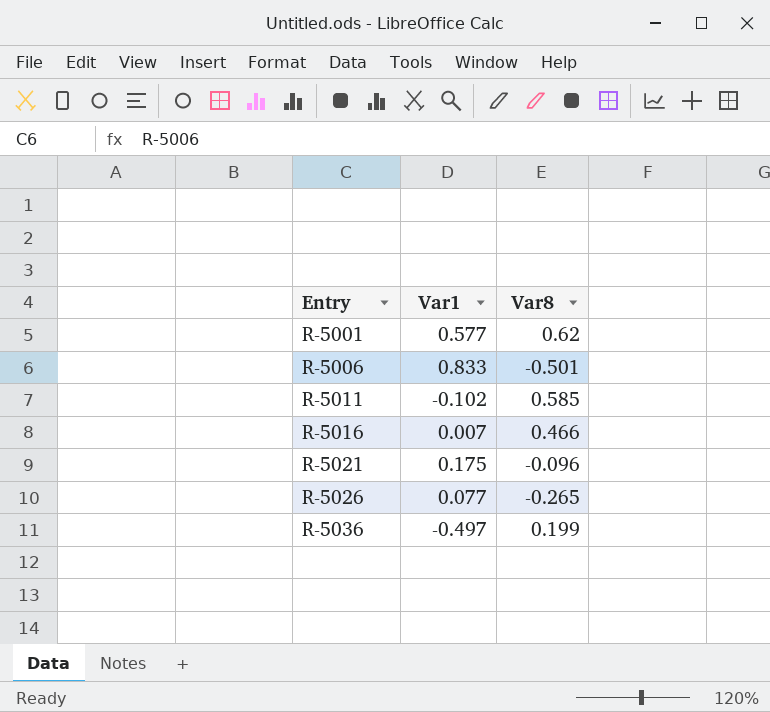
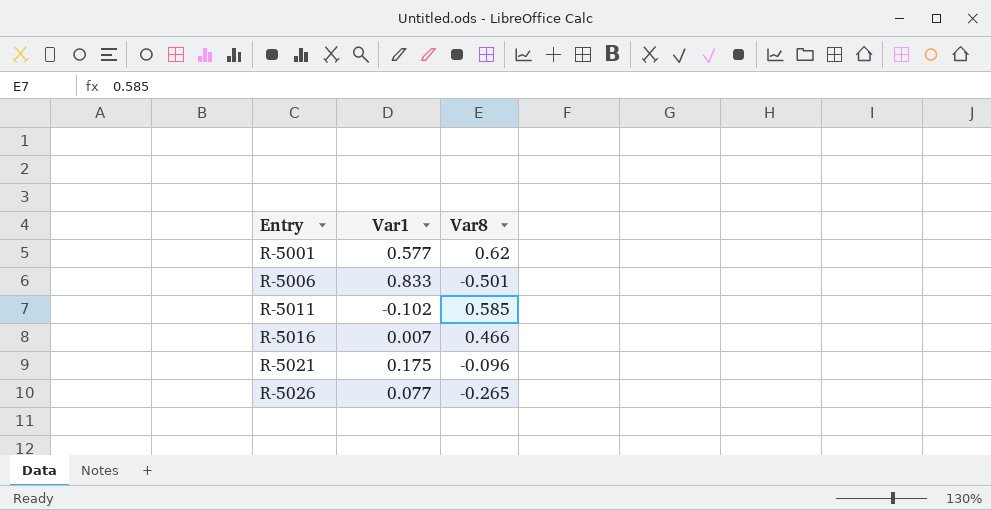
row R-5036: -0.497 | 0.199 -> none

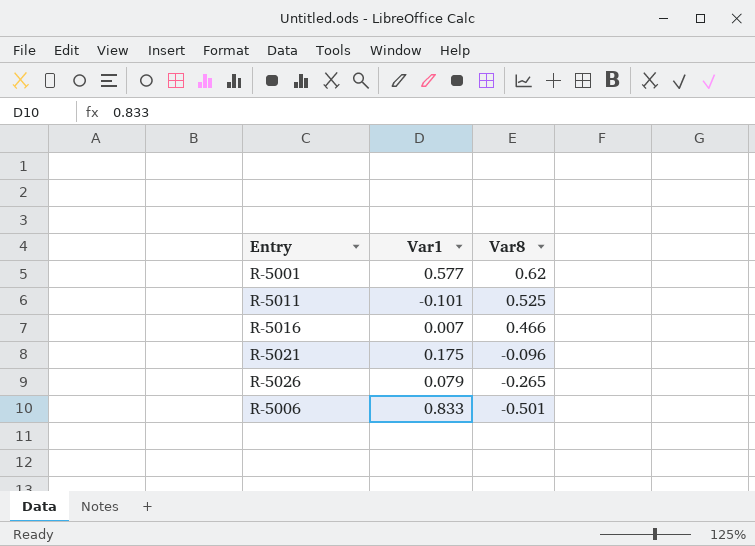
row order: Entry ascending -> Var8 descending
R-5011 | Var1: -0.102 -> -0.101
R-5011 | Var8: 0.585 -> 0.525
R-5026 | Var1: 0.077 -> 0.079

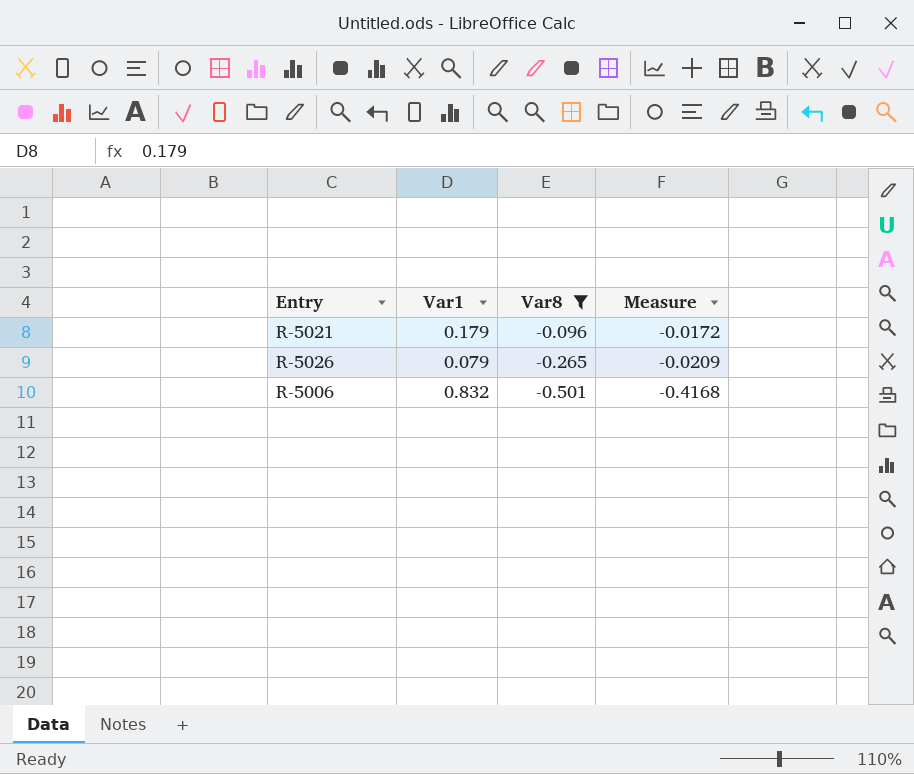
filter: none -> Var8 <= -0.096
column Measure | formula: none -> [Var1] * [Var8]
R-5021 | Var1: 0.175 -> 0.179
R-5006 | Var1: 0.833 -> 0.832

